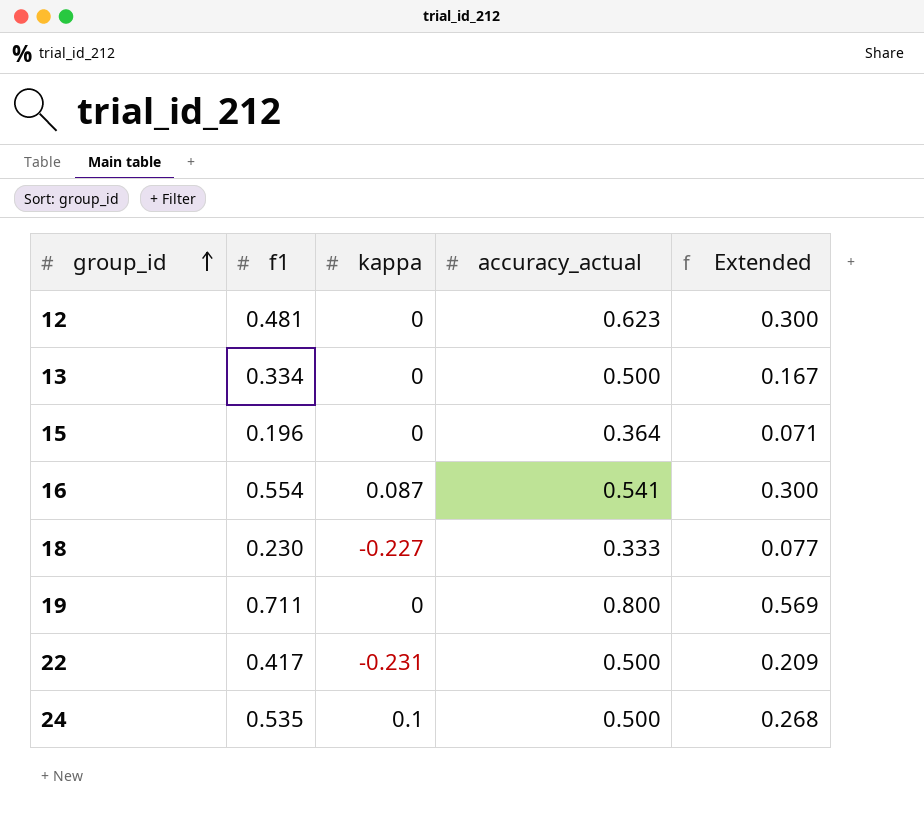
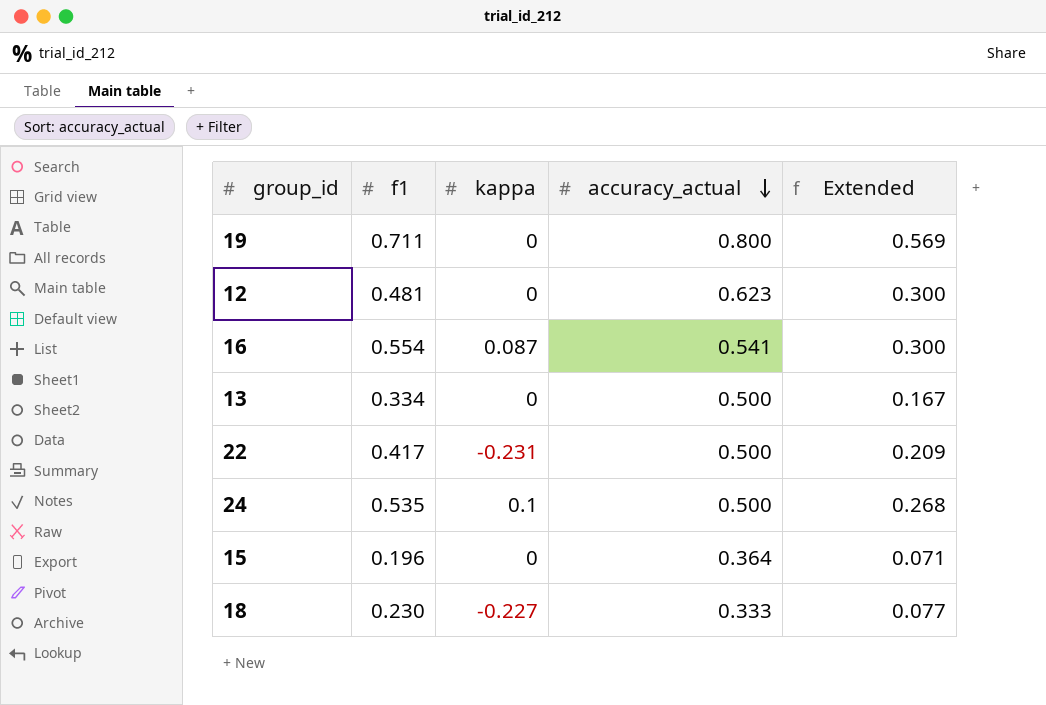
row order: group_id ascending -> accuracy_actual descending

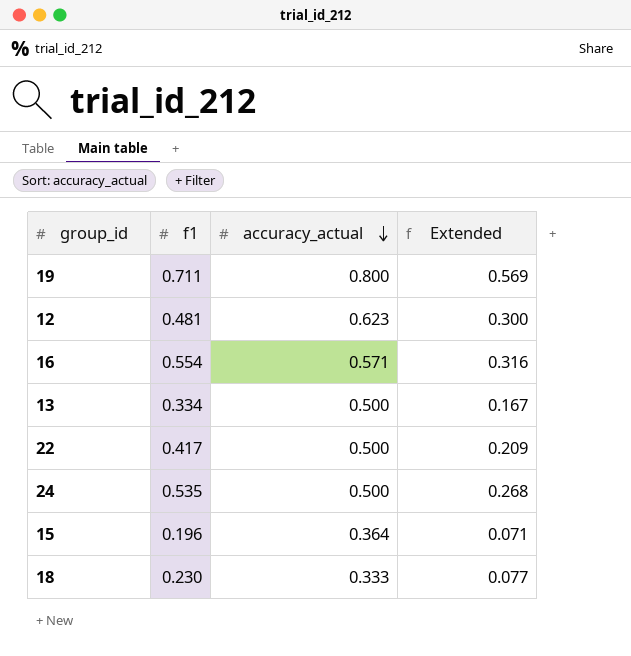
column kappa | position: 3 -> none
16 | accuracy_actual: 0.541 -> 0.571
16 | Extended: 0.300 -> 0.316

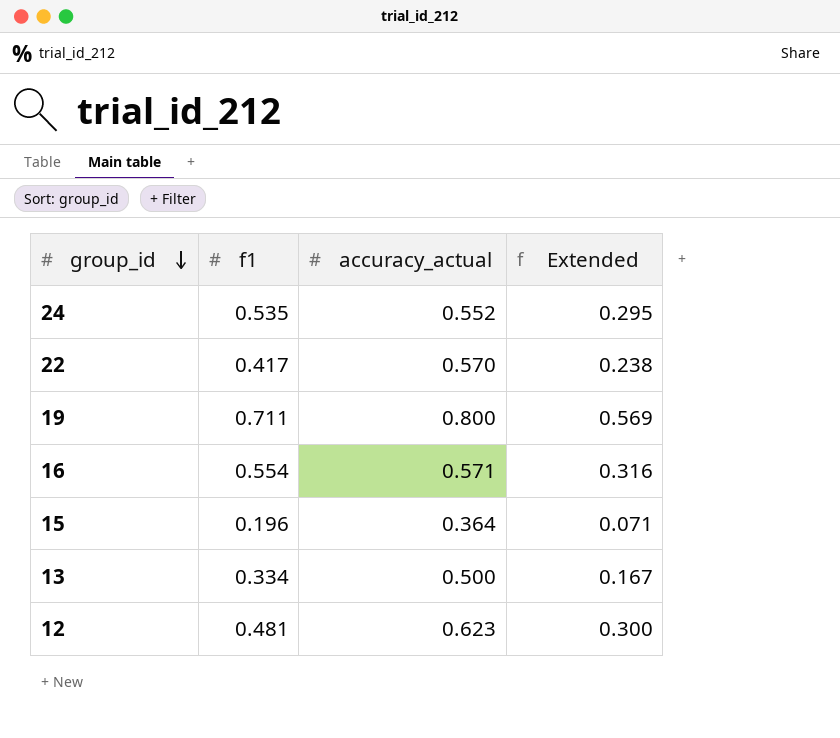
row order: accuracy_actual descending -> group_id descending
row 18: 0.230 | 0.333 | 0.077 -> none
24 | accuracy_actual: 0.500 -> 0.552
24 | Extended: 0.268 -> 0.295
22 | accuracy_actual: 0.500 -> 0.570
22 | Extended: 0.209 -> 0.238

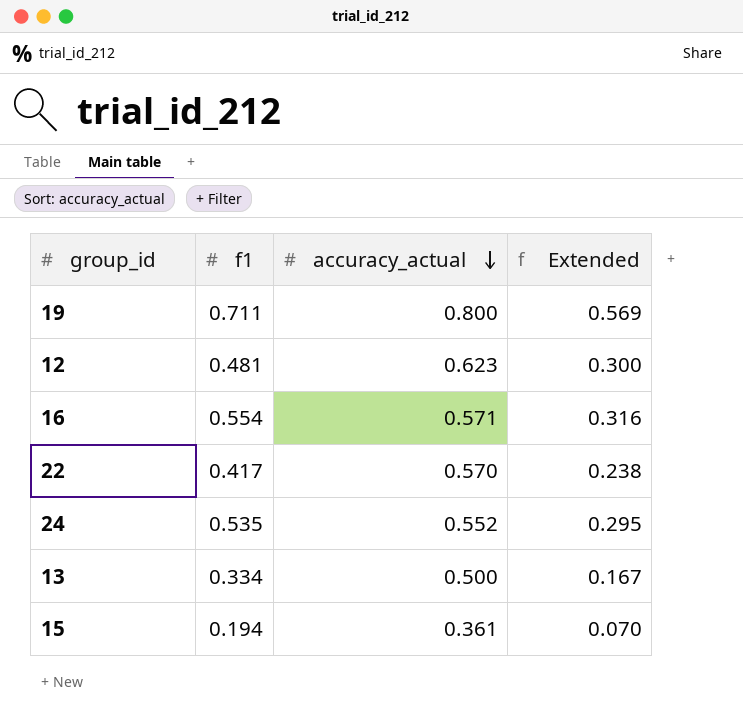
row order: group_id descending -> accuracy_actual descending
15 | f1: 0.196 -> 0.194
15 | accuracy_actual: 0.364 -> 0.361
15 | Extended: 0.071 -> 0.070

